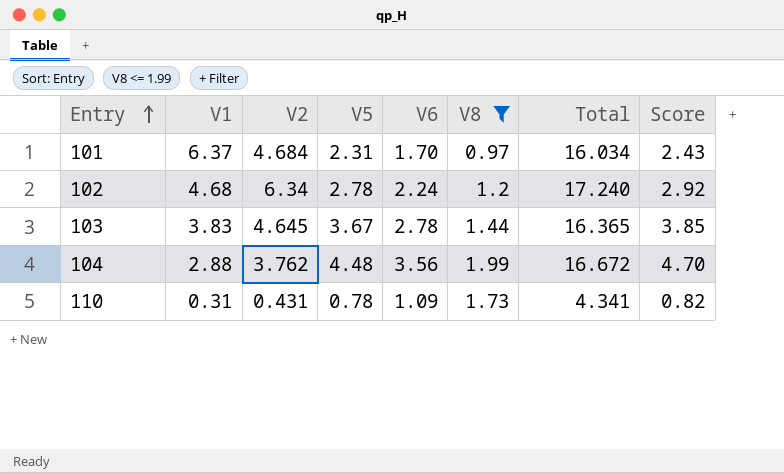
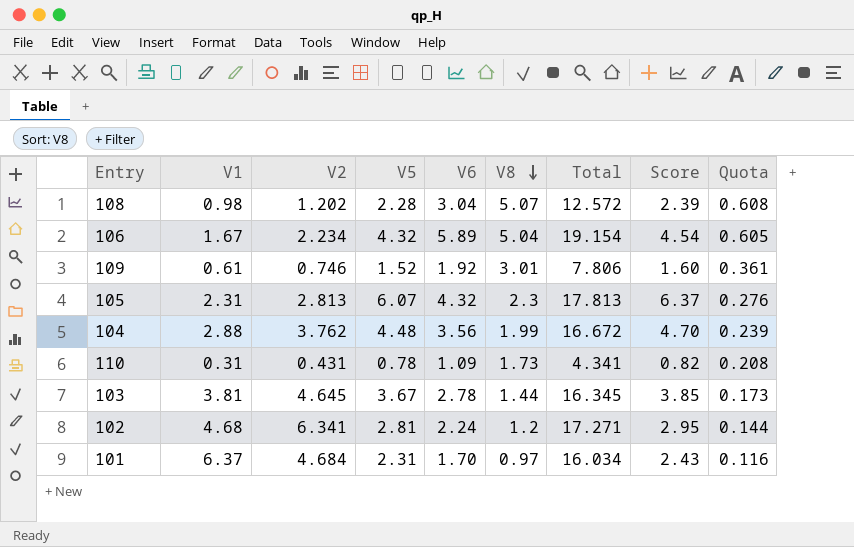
filter: V8 <= 1.99 -> none
row order: Entry ascending -> V8 descending
column Quota | formula: none -> [V8] * 0.12
103 | V1: 3.83 -> 3.81
103 | Total: 16.365 -> 16.345
102 | V2: 6.34 -> 6.341
102 | V5: 2.78 -> 2.81
102 | Total: 17.240 -> 17.271
102 | Score: 2.92 -> 2.95

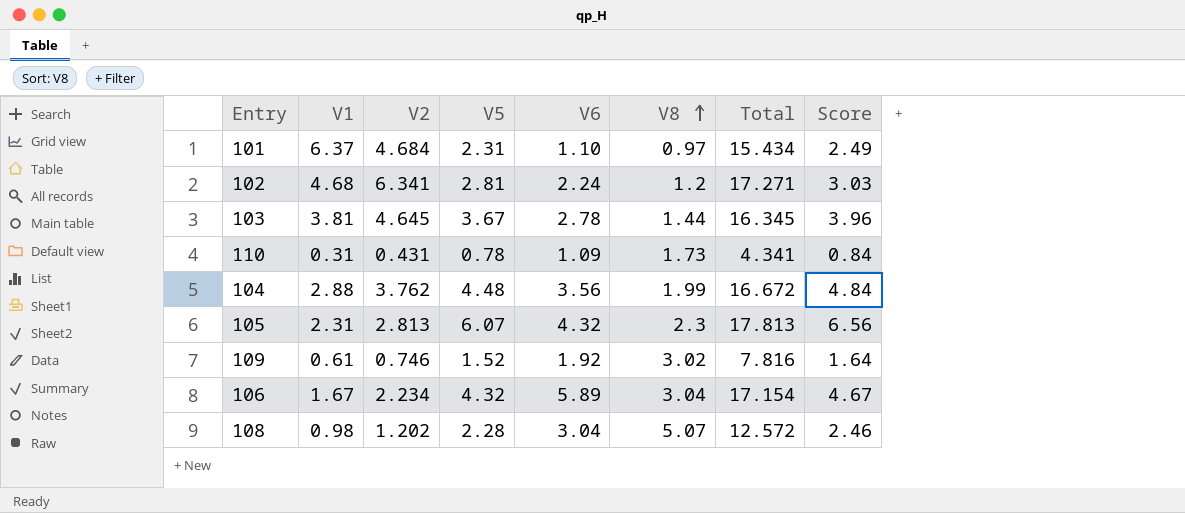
row order: V8 descending -> V8 ascending
column Quota | formula: [V8] * 0.12 -> none
column Score | formula: [V5] * 1.05 -> [V5] * 1.08
101 | V6: 1.70 -> 1.10
101 | Total: 16.034 -> 15.434
109 | V8: 3.01 -> 3.02
109 | Total: 7.806 -> 7.816
106 | V8: 5.04 -> 3.04
106 | Total: 19.154 -> 17.154

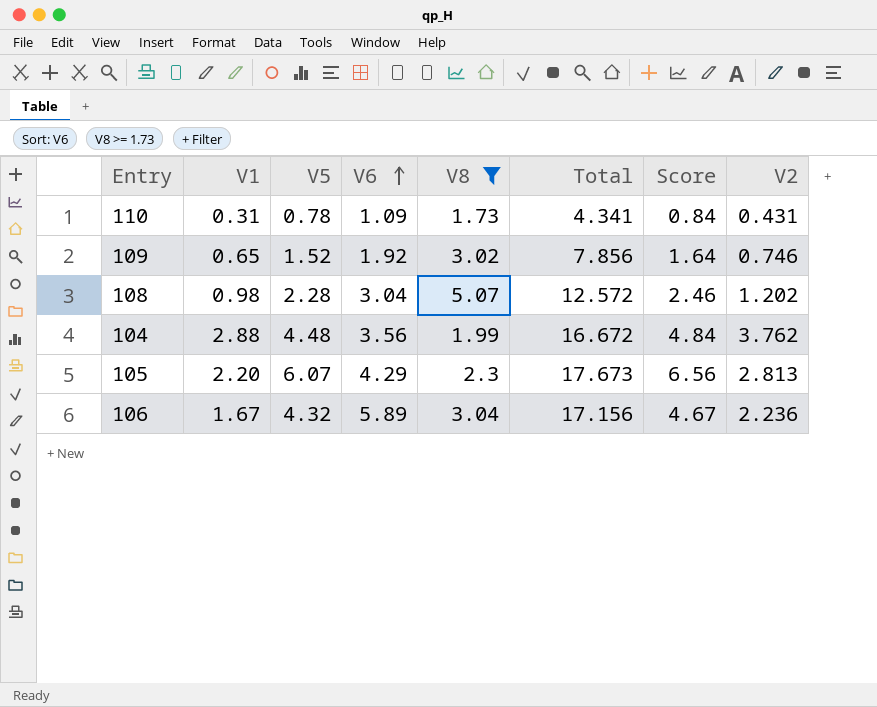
filter: none -> V8 >= 1.73
row order: V8 ascending -> V6 ascending
column V2 | position: 3 -> 8
109 | V1: 0.61 -> 0.65
109 | Total: 7.816 -> 7.856
105 | V1: 2.31 -> 2.20
105 | V6: 4.32 -> 4.29
105 | Total: 17.813 -> 17.673
106 | Total: 17.154 -> 17.156
106 | V2: 2.234 -> 2.236

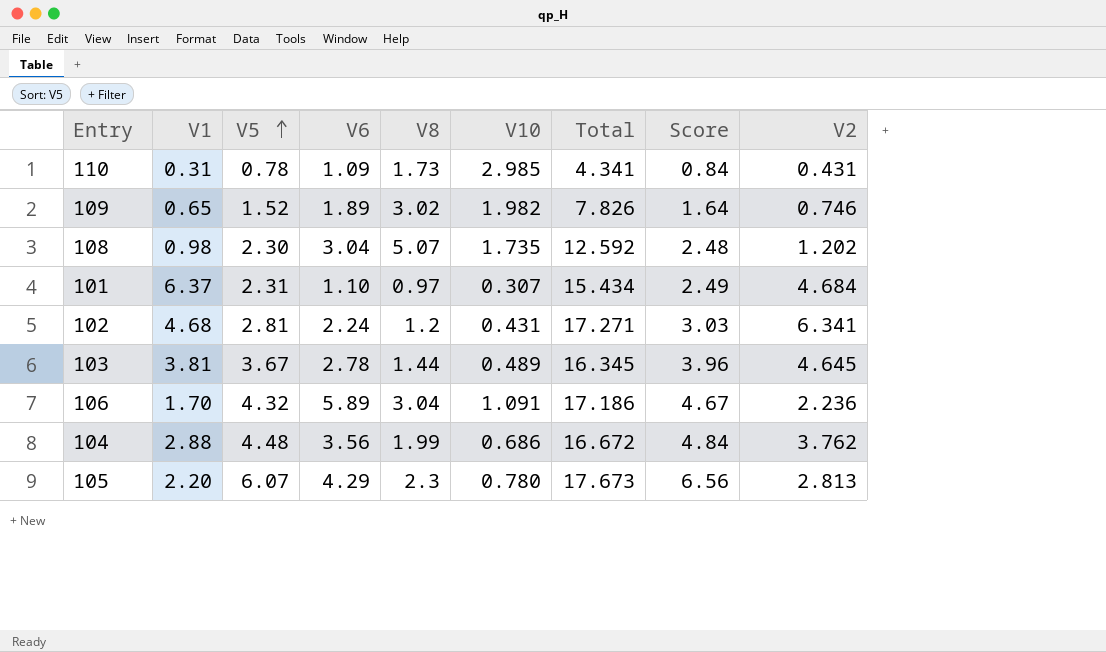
filter: V8 >= 1.73 -> none
row order: V6 ascending -> V5 ascending
column V10 | position: none -> 6
109 | V6: 1.92 -> 1.89
109 | Total: 7.856 -> 7.826
108 | V5: 2.28 -> 2.30
108 | Total: 12.572 -> 12.592
108 | Score: 2.46 -> 2.48
106 | V1: 1.67 -> 1.70
106 | Total: 17.156 -> 17.186

